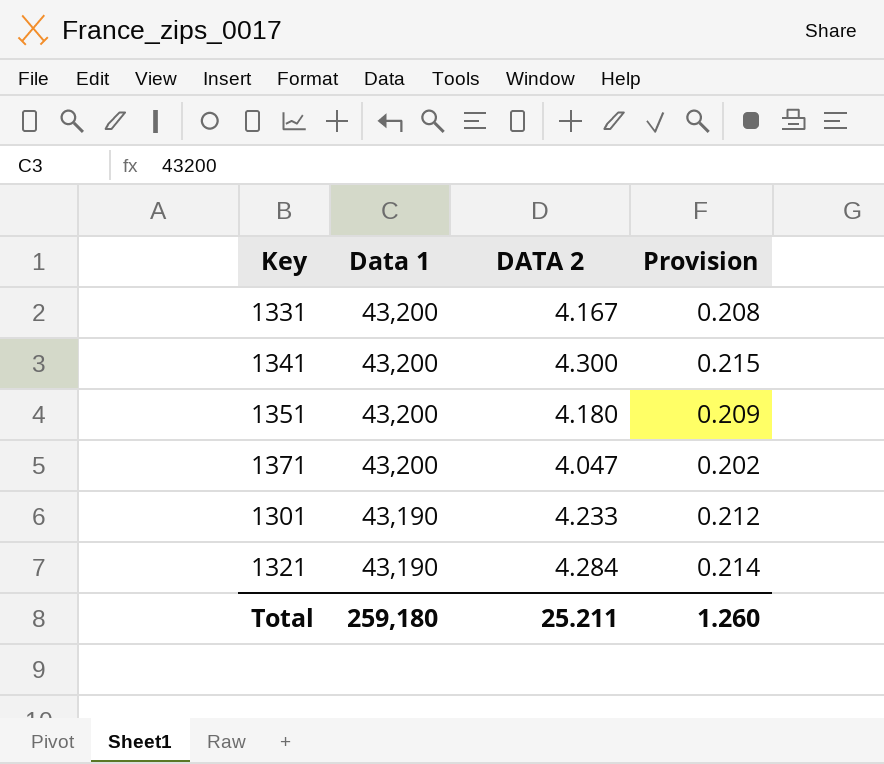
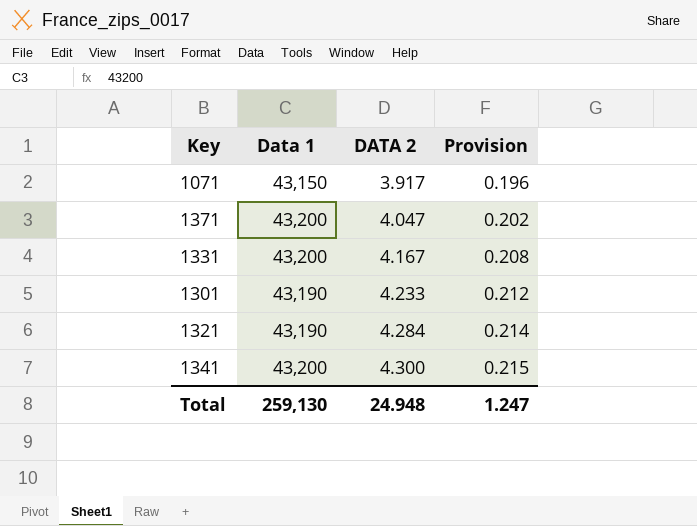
row order: Data 1 descending -> DATA 2 ascending
row 1351: 43,200 | 4.180 | 0.209 -> none
row 1071: none -> 43,150 | 3.917 | 0.196
Total | Data 1: 259,180 -> 259,130
Total | DATA 2: 25.211 -> 24.948
Total | Provision: 1.260 -> 1.247

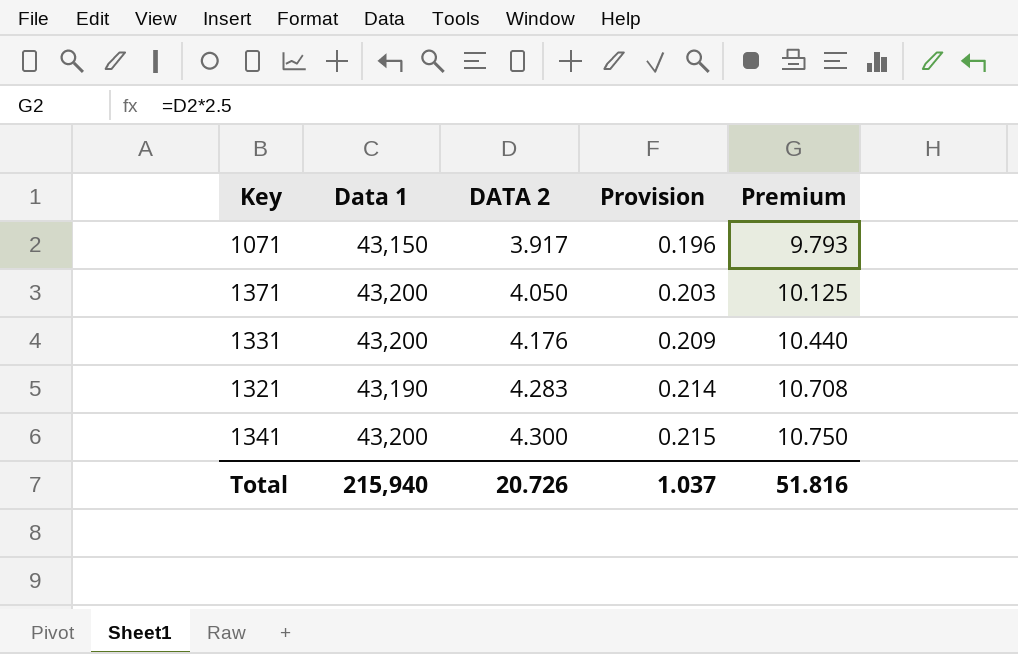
column Premium | formula: none -> [DATA 2] * 2.5
row 1301: 43,190 | 4.233 | 0.212 -> none
1371 | DATA 2: 4.047 -> 4.050
1371 | Provision: 0.202 -> 0.203
1331 | DATA 2: 4.167 -> 4.176
1331 | Provision: 0.208 -> 0.209
1321 | DATA 2: 4.284 -> 4.283
Total | Data 1: 259,130 -> 215,940
Total | DATA 2: 24.948 -> 20.726
Total | Provision: 1.247 -> 1.037

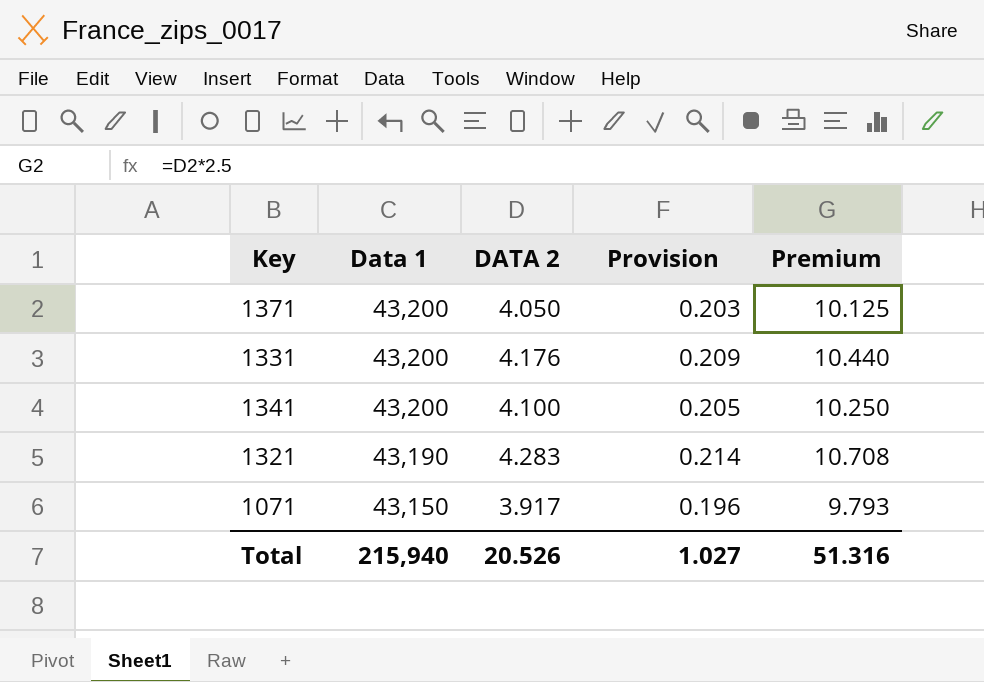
row order: DATA 2 ascending -> Data 1 descending
1341 | DATA 2: 4.300 -> 4.100
1341 | Provision: 0.215 -> 0.205
1341 | Premium: 10.750 -> 10.250
Total | DATA 2: 20.726 -> 20.526
Total | Provision: 1.037 -> 1.027
Total | Premium: 51.816 -> 51.316

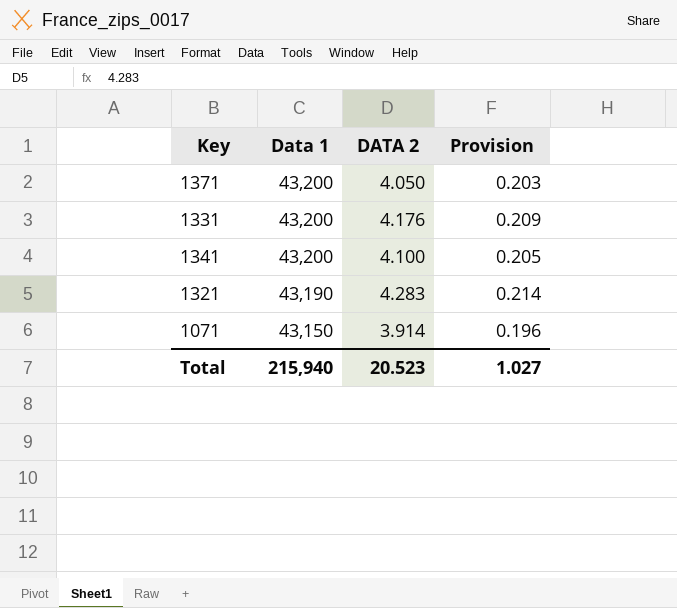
column Premium | formula: [DATA 2] * 2.5 -> none
1071 | DATA 2: 3.917 -> 3.914
Total | DATA 2: 20.526 -> 20.523

